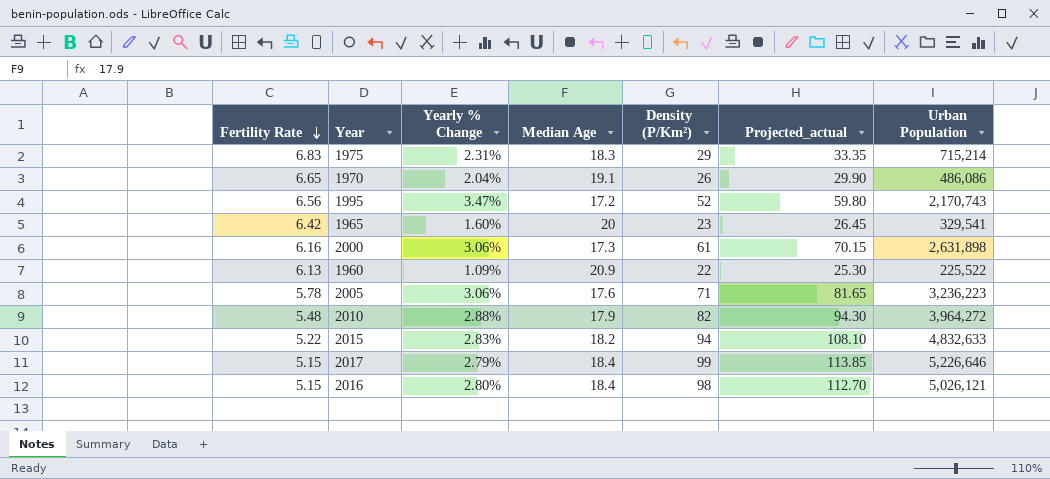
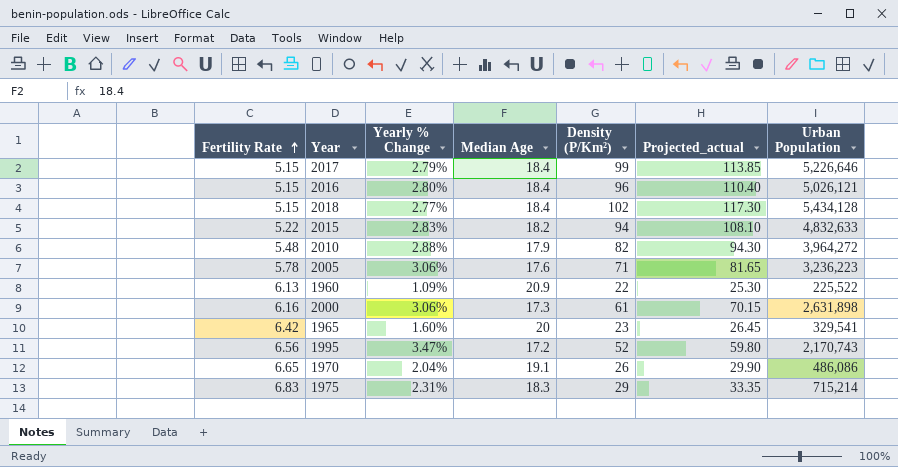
row order: Fertility Rate descending -> Fertility Rate ascending
2016 | Density (P/Km²): 98 -> 96
2016 | Projected_actual: 112.70 -> 110.40
row 2018: none -> 5.15 | 2.77% | 18.4 | 102 | 117.30 | 5,434,128

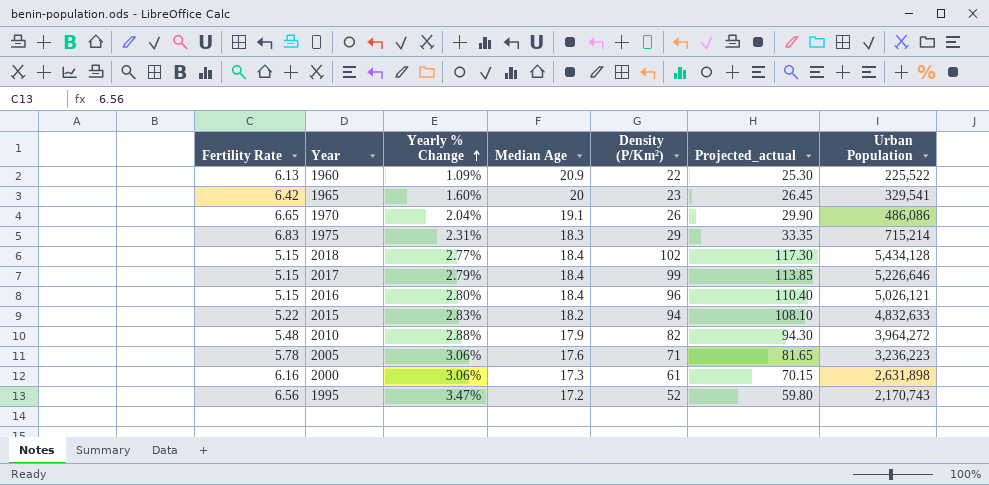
row order: Fertility Rate ascending -> Yearly % Change ascending

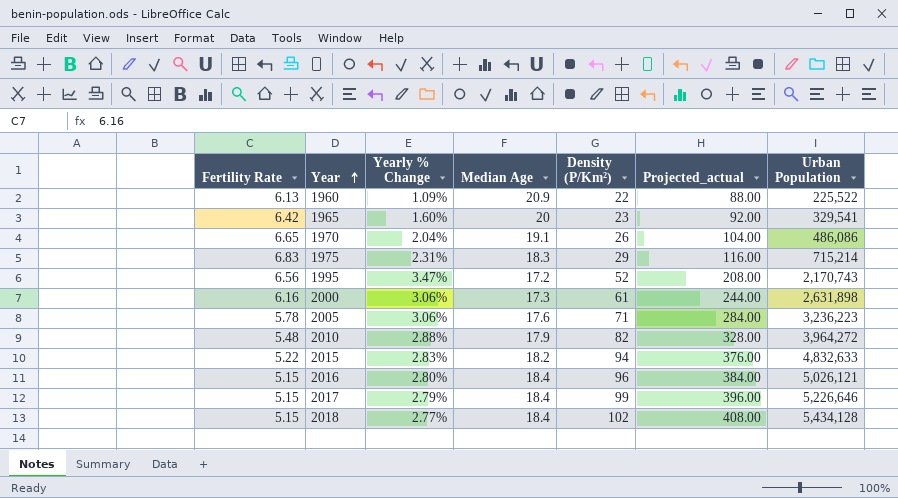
row order: Yearly % Change ascending -> Year ascending
column Projected_actual | formula: [Density (P/Km²)] * 1.15 -> [Density (P/Km²)] * 4

